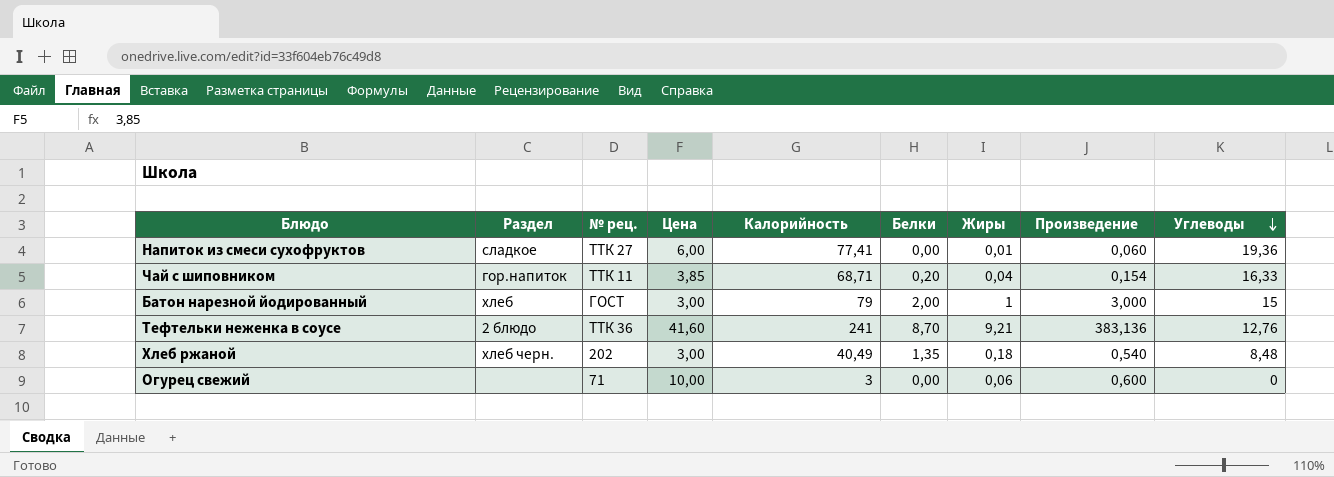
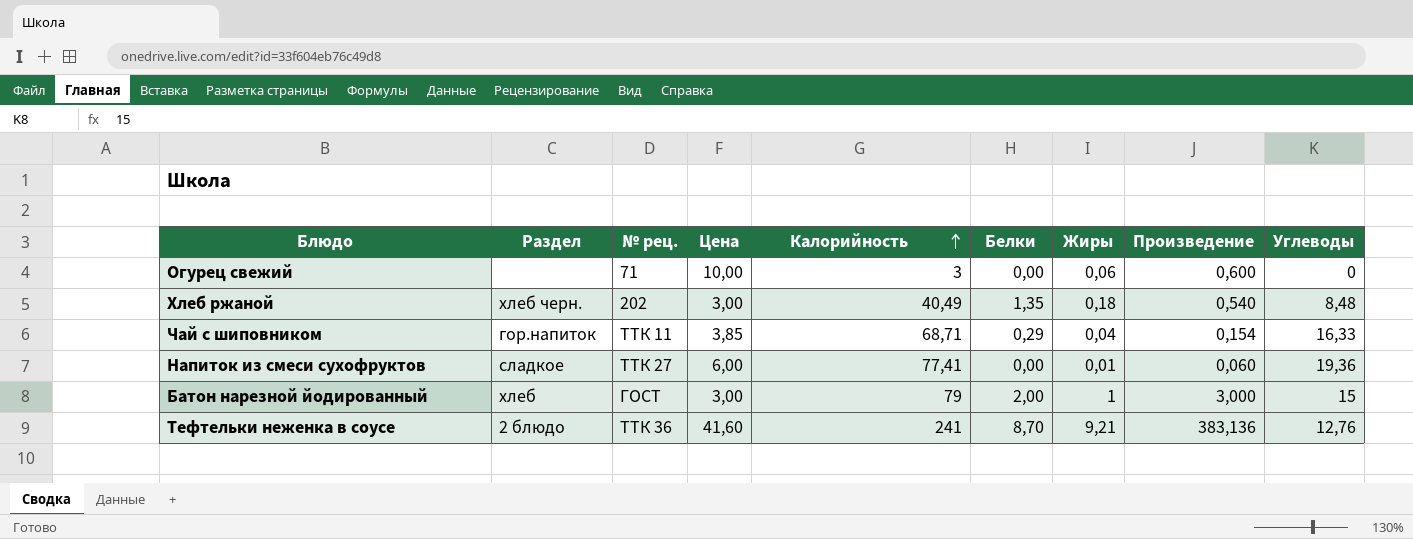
row order: Углеводы descending -> Калорийность ascending
Чай с шиповником | Белки: 0,20 -> 0,29

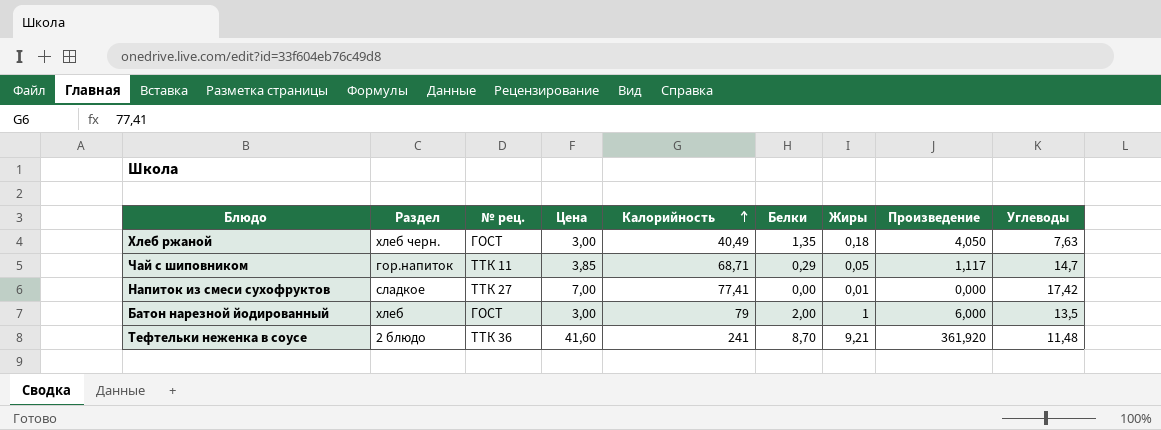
column Произведение | formula: [Цена] * [Жиры] -> [Цена] * [Белки]
row Огурец свежий: none | 71 | 10,00 | 3 | 0,00 | 0,06 | 0,600 | 0 -> none
Хлеб ржаной | № рец.: 202 -> ГОСТ
Хлеб ржаной | Углеводы: 8,48 -> 7,63
Чай с шиповником | Жиры: 0,04 -> 0,05
Чай с шиповником | Углеводы: 16,33 -> 14,7
Напиток из смеси сухофруктов | Цена: 6,00 -> 7,00
Напиток из смеси сухофруктов | Углеводы: 19,36 -> 17,42
Батон нарезной йодированный | Углеводы: 15 -> 13,5
Тефтельки неженка в соусе | Углеводы: 12,76 -> 11,48

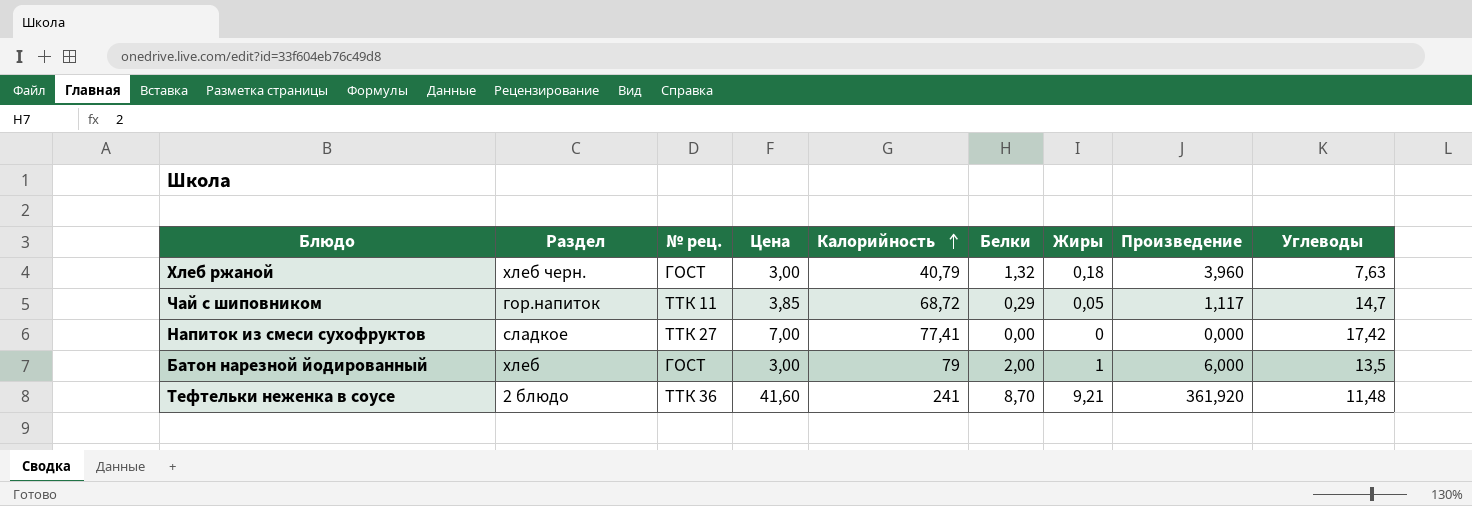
Хлеб ржаной | Калорийность: 40,49 -> 40,79
Хлеб ржаной | Белки: 1,35 -> 1,32
Хлеб ржаной | Произведение: 4,050 -> 3,960
Чай с шиповником | Калорийность: 68,71 -> 68,72
Напиток из смеси сухофруктов | Жиры: 0,01 -> 0

